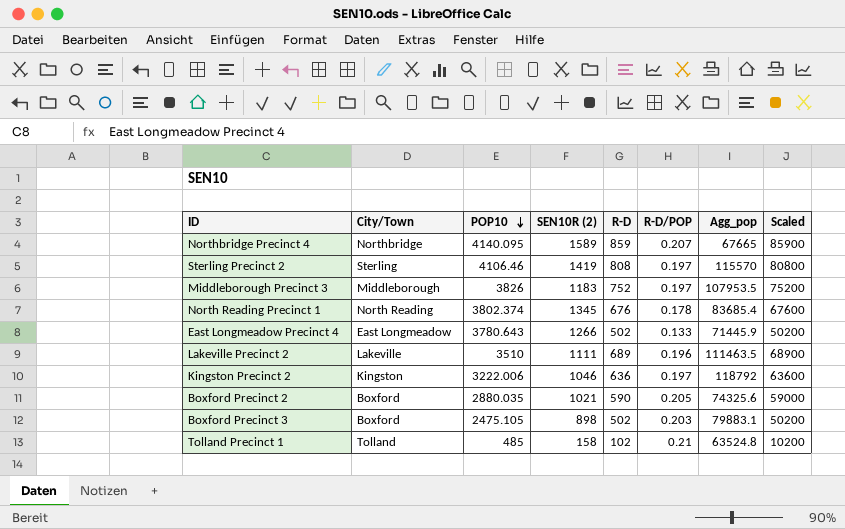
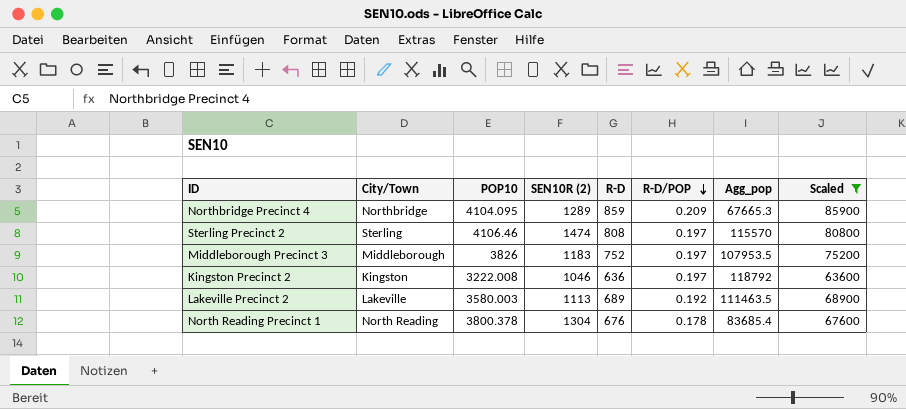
filter: none -> Scaled >= 63600
row order: POP10 descending -> R-D/POP descending
Northbridge Precinct 4 | POP10: 4140.095 -> 4104.095
Northbridge Precinct 4 | SEN10R (2): 1589 -> 1289
Northbridge Precinct 4 | R-D/POP: 0.207 -> 0.209
Northbridge Precinct 4 | Agg_pop: 67665 -> 67665.3
Sterling Precinct 2 | SEN10R (2): 1419 -> 1474
Kingston Precinct 2 | POP10: 3222.006 -> 3222.008
Lakeville Precinct 2 | POP10: 3510 -> 3580.003
Lakeville Precinct 2 | SEN10R (2): 1111 -> 1113
Lakeville Precinct 2 | R-D/POP: 0.196 -> 0.192
North Reading Precinct 1 | POP10: 3802.374 -> 3800.378
North Reading Precinct 1 | SEN10R (2): 1345 -> 1304

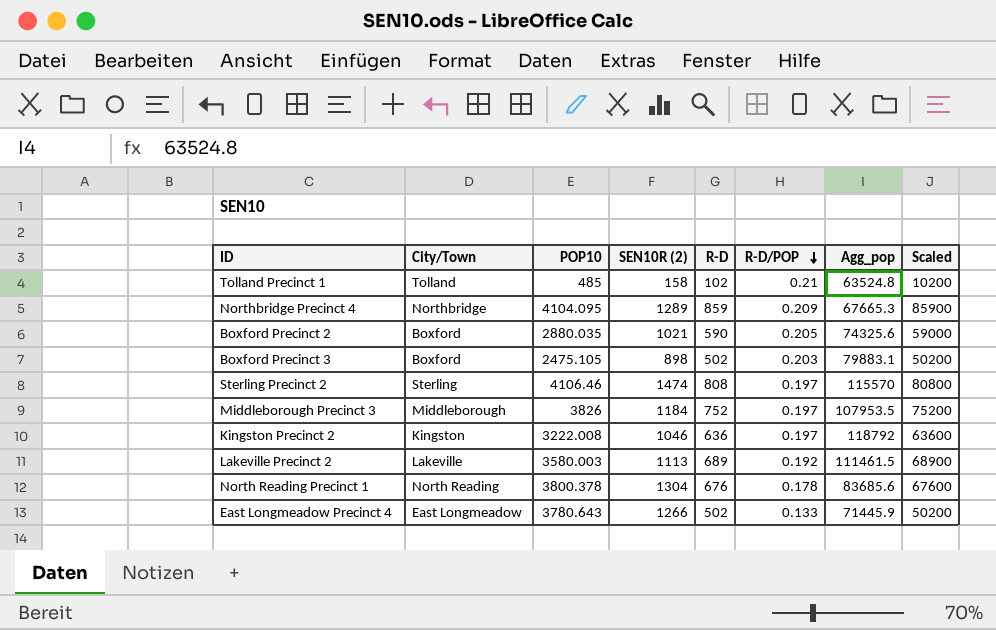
filter: Scaled >= 63600 -> none
Middleborough Precinct 3 | SEN10R (2): 1183 -> 1184
Lakeville Precinct 2 | Agg_pop: 111463.5 -> 111461.5
North Reading Precinct 1 | Agg_pop: 83685.4 -> 83685.6

